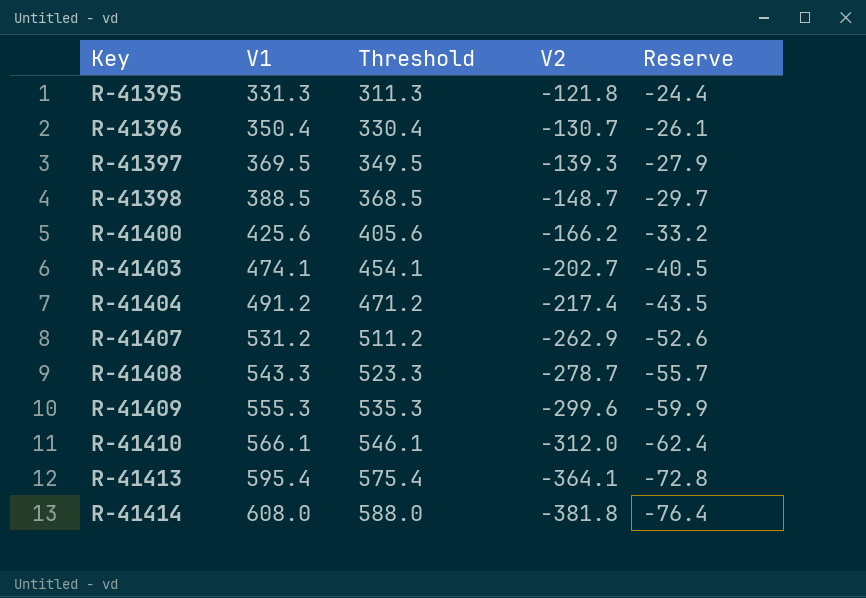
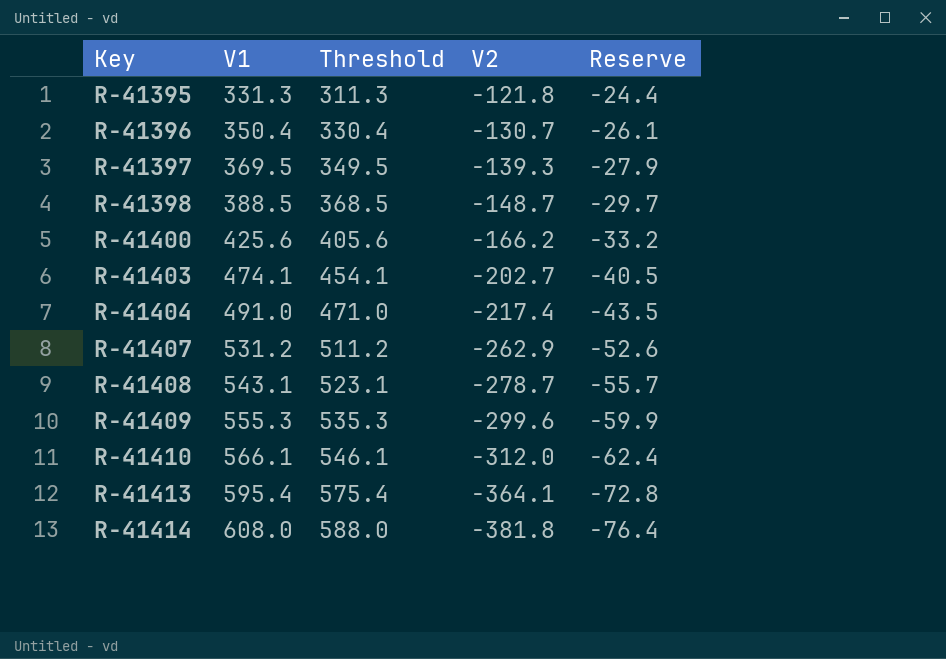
R-41404 | V1: 491.2 -> 491.0
R-41404 | Threshold: 471.2 -> 471.0
R-41408 | V1: 543.3 -> 543.1
R-41408 | Threshold: 523.3 -> 523.1

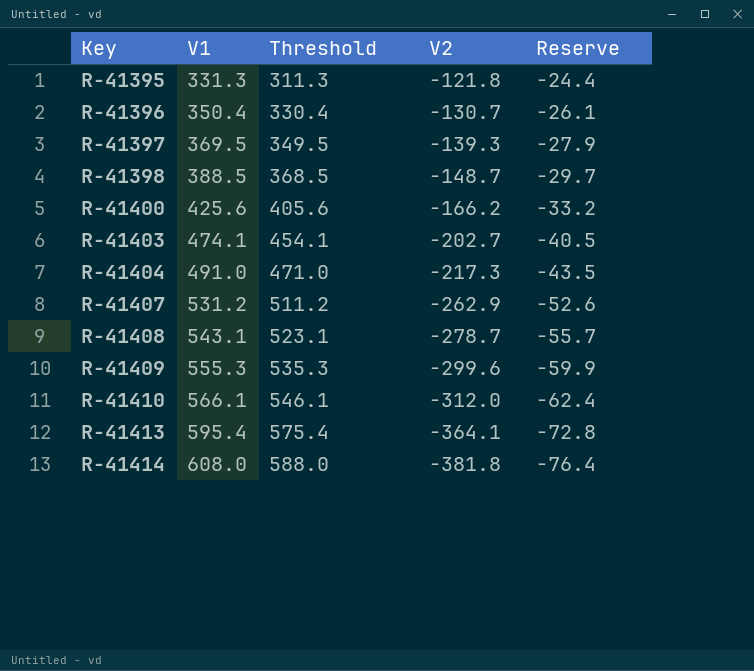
R-41404 | V2: -217.4 -> -217.3

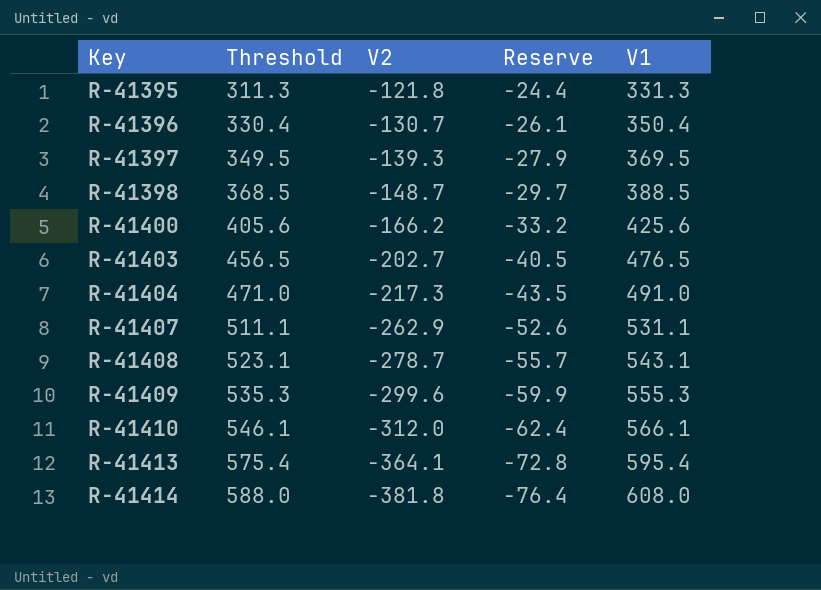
column V1 | position: 2 -> 5
R-41403 | Threshold: 454.1 -> 456.5
R-41403 | V1: 474.1 -> 476.5
R-41407 | Threshold: 511.2 -> 511.1
R-41407 | V1: 531.2 -> 531.1

